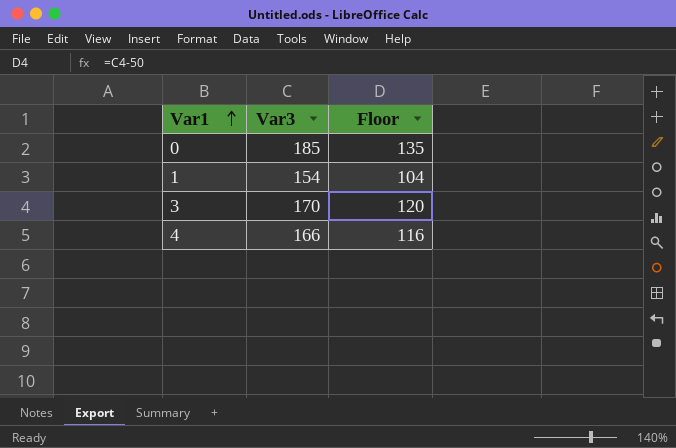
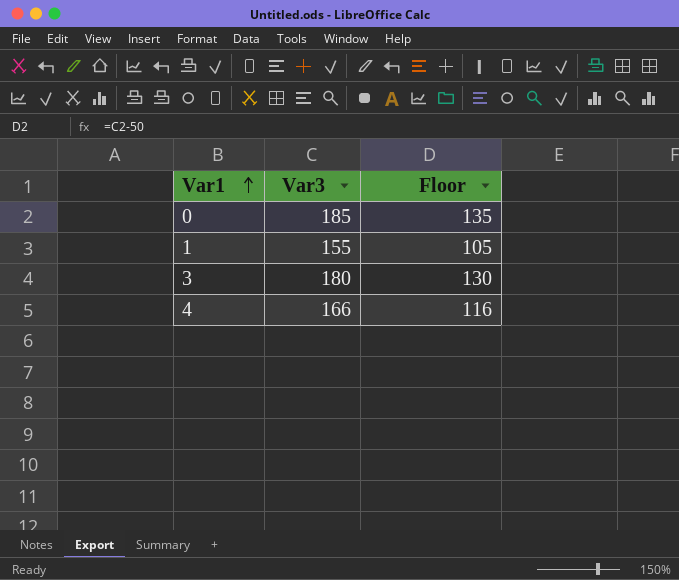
1 | Var3: 154 -> 155
1 | Floor: 104 -> 105
3 | Var3: 170 -> 180
3 | Floor: 120 -> 130

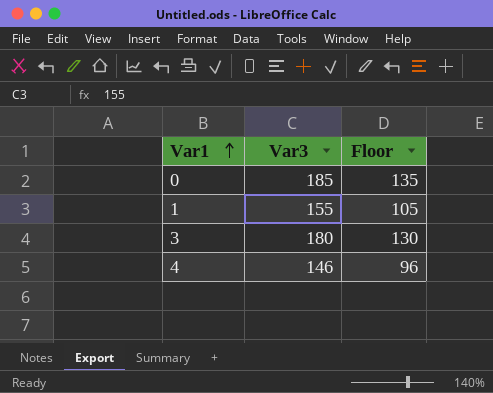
4 | Var3: 166 -> 146
4 | Floor: 116 -> 96

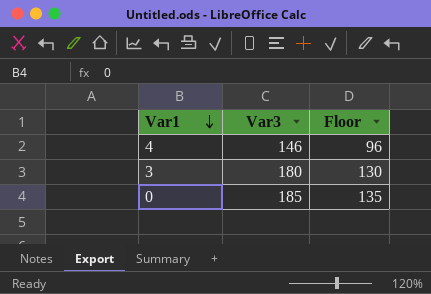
row order: Var1 ascending -> Var1 descending
row 1: 155 | 105 -> none

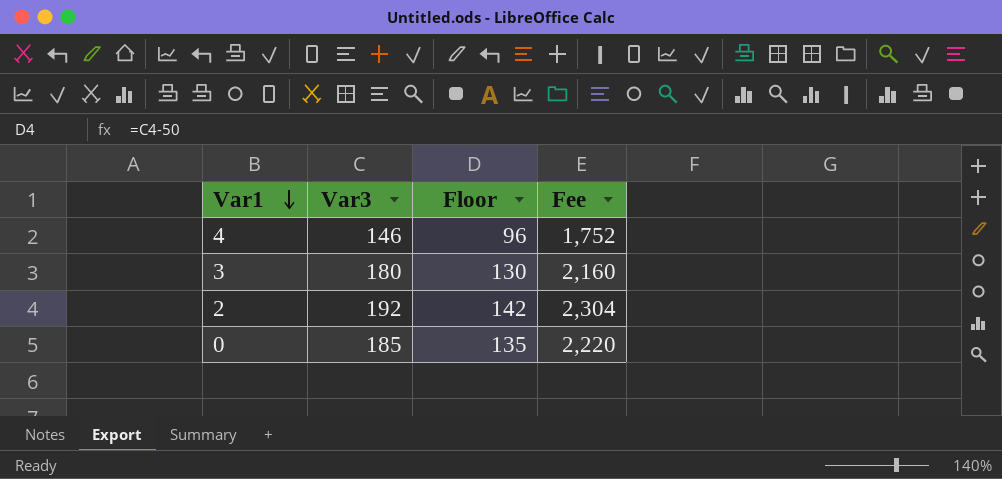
column Fee | formula: none -> [Var3] * 12
row 2: none -> 192 | 142 | 2,304

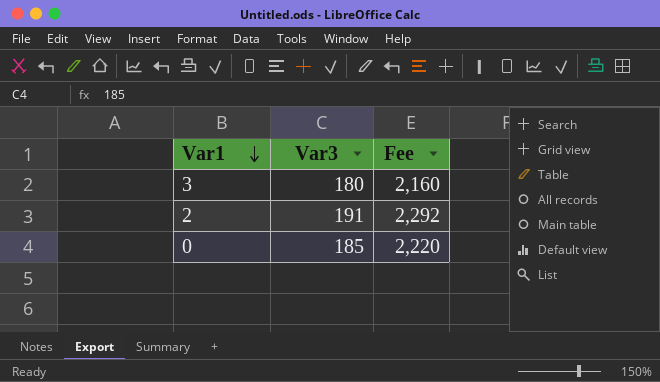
column Floor | formula: [Var3] - 50 -> none
row 4: 146 | 96 | 1,752 -> none
2 | Var3: 192 -> 191
2 | Fee: 2,304 -> 2,292

